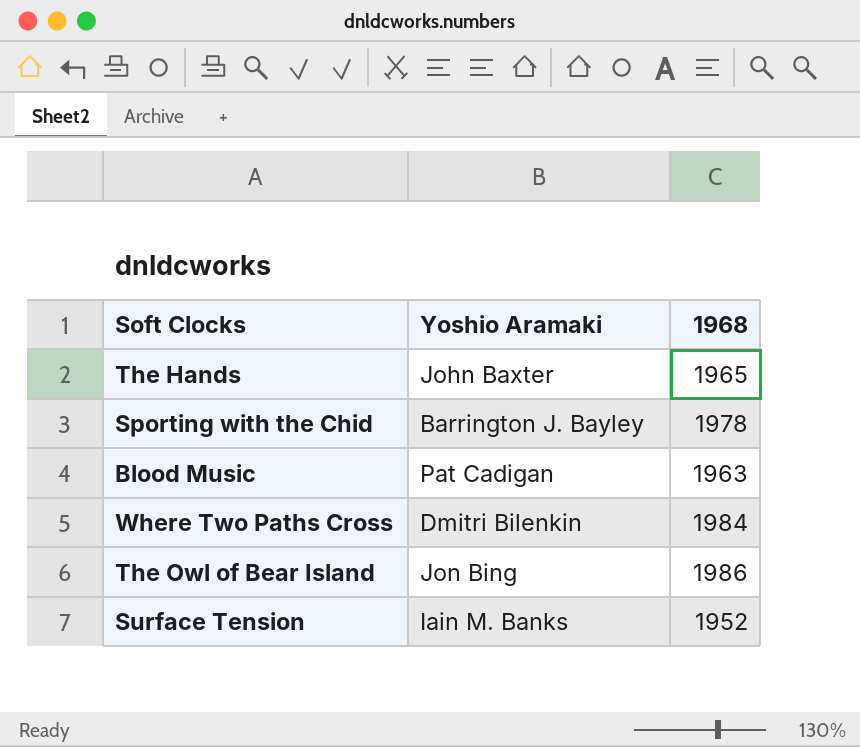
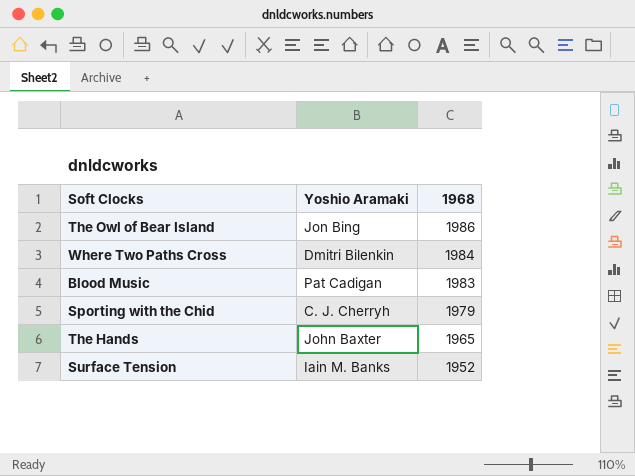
row order: none -> 1968 descending
Blood Music | 1968: 1963 -> 1983
Sporting with the Chid | Yoshio Aramaki: Barrington J. Bayley -> C. J. Cherryh
Sporting with the Chid | 1968: 1978 -> 1979

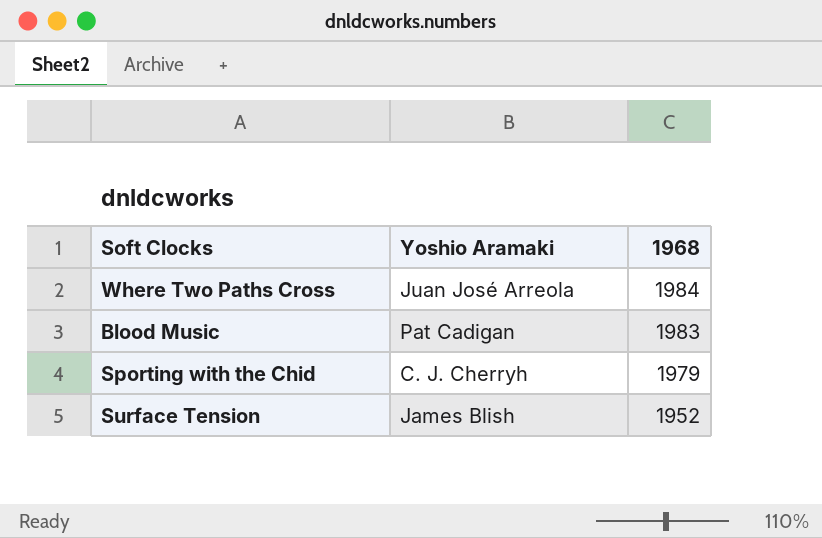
row The Owl of Bear Island: Jon Bing | 1986 -> none
row The Hands: John Baxter | 1965 -> none
Where Two Paths Cross | Yoshio Aramaki: Dmitri Bilenkin -> Juan José Arreola
Surface Tension | Yoshio Aramaki: Iain M. Banks -> James Blish

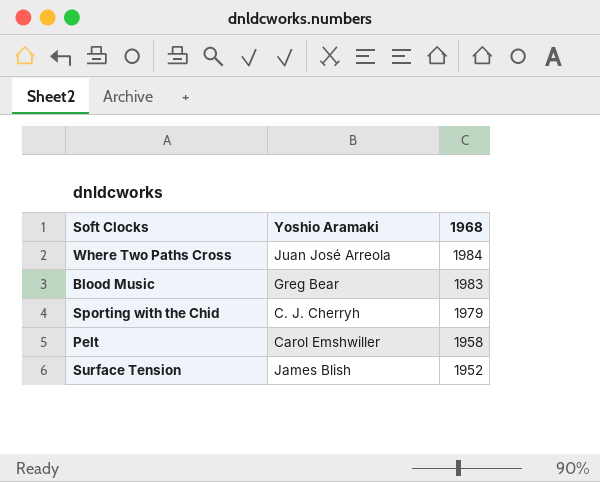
Blood Music | Yoshio Aramaki: Pat Cadigan -> Greg Bear
row Pelt: none -> Carol Emshwiller | 1958

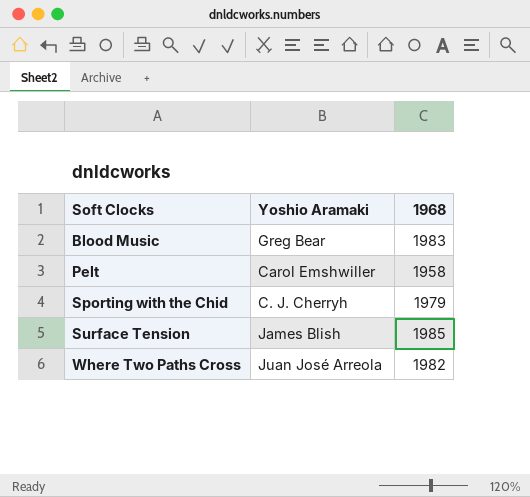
row order: 1968 descending -> Soft Clocks ascending
Surface Tension | 1968: 1952 -> 1985
Where Two Paths Cross | 1968: 1984 -> 1982

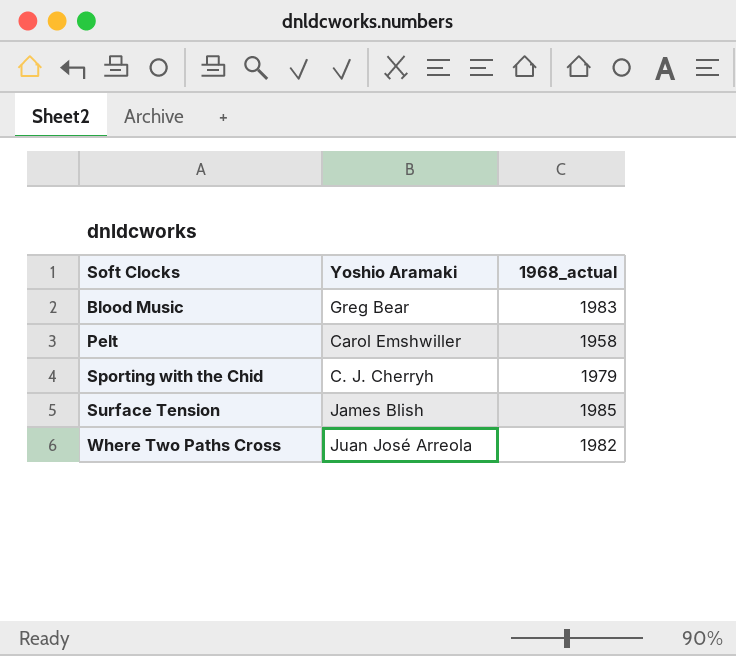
column name: 1968 -> 1968_actual

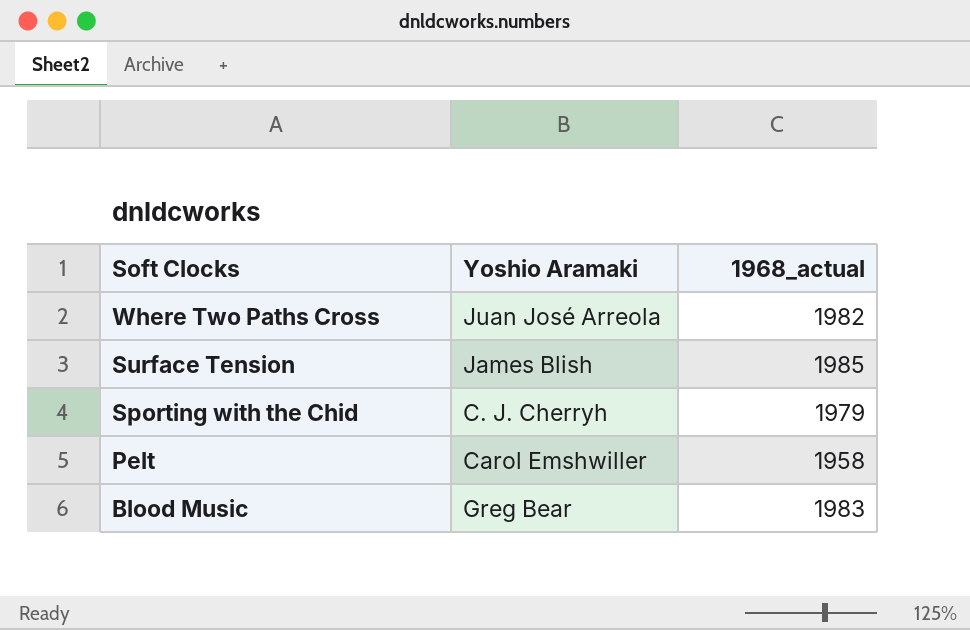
row order: Soft Clocks ascending -> Soft Clocks descending

